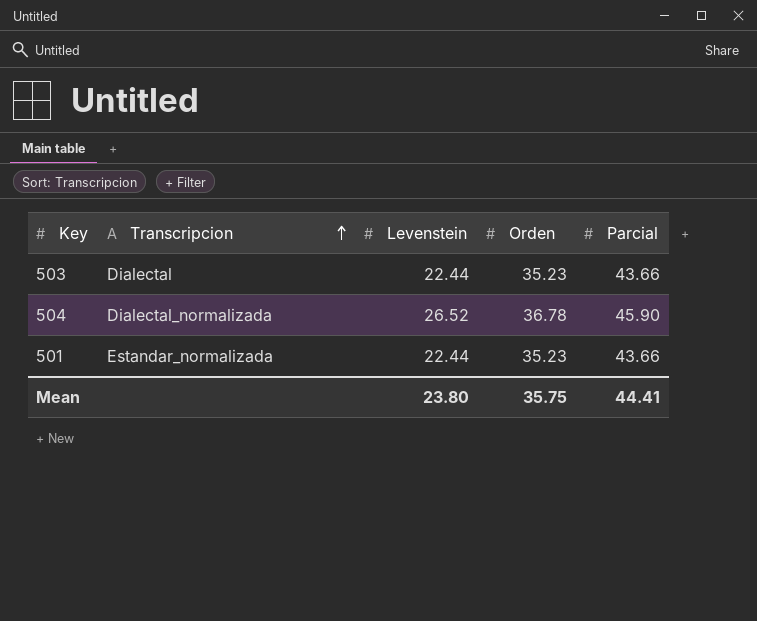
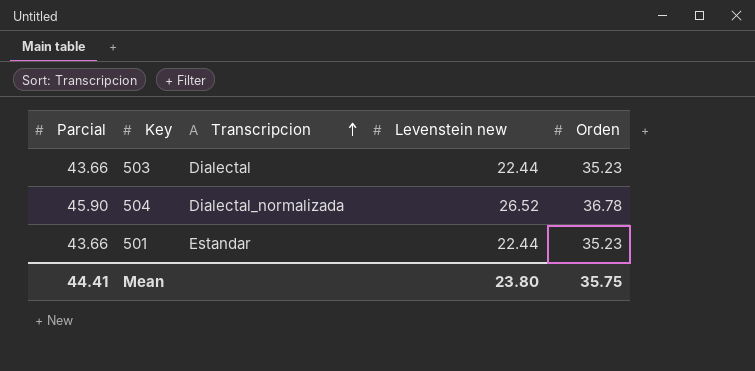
column Parcial | position: 5 -> 1
column name: Levenstein -> Levenstein new
501 | Transcripcion: Estandar_normalizada -> Estandar

